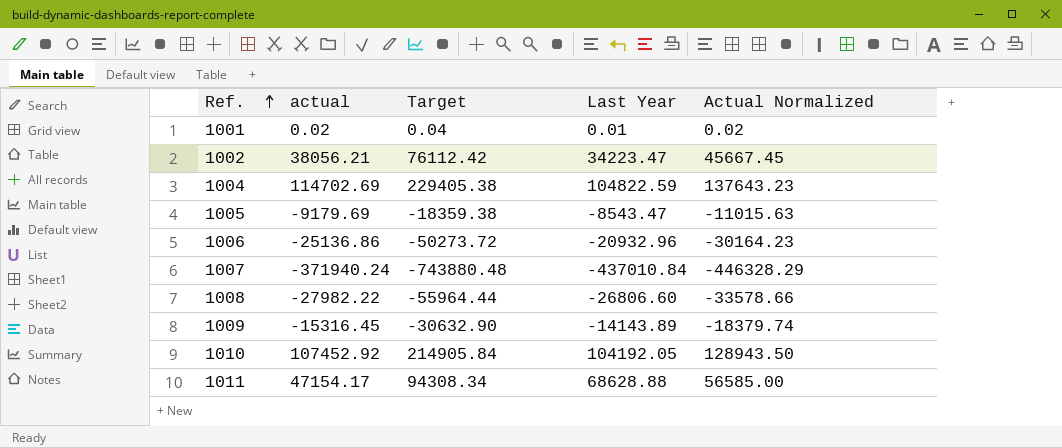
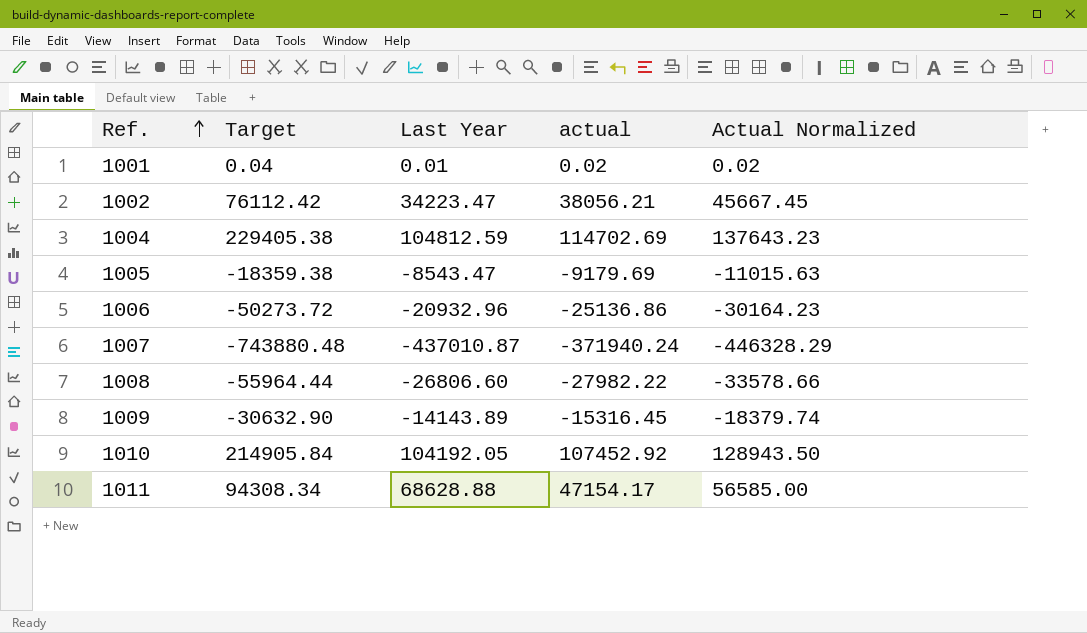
column actual | position: 2 -> 4
1004 | Last Year: 104822.59 -> 104812.59
1007 | Last Year: -437010.84 -> -437010.87

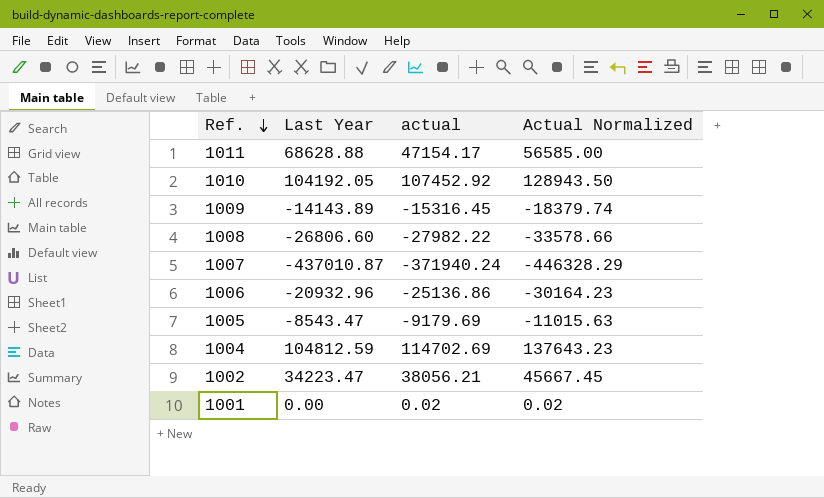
row order: Ref. ascending -> Ref. descending
column Target | formula: [actual] * 2 -> none
1001 | Last Year: 0.01 -> 0.00

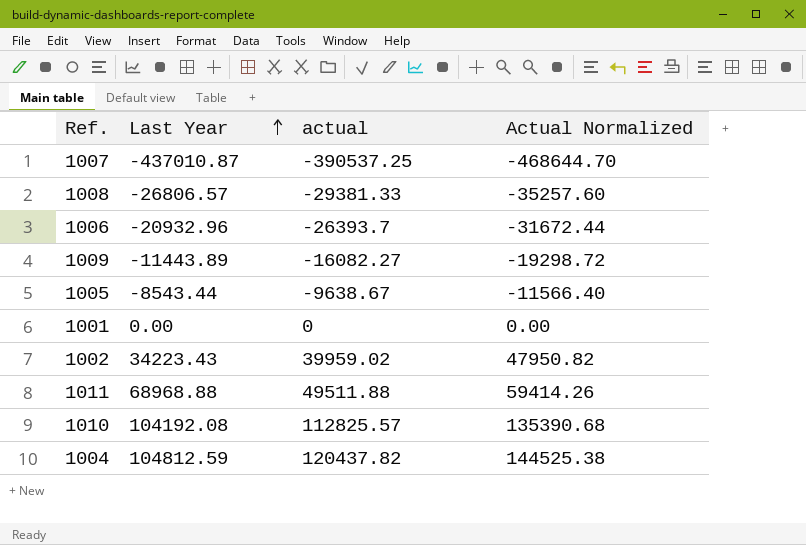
row order: Ref. descending -> Last Year ascending
1007 | actual: -371940.24 -> -390537.25
1007 | Actual Normalized: -446328.29 -> -468644.70
1008 | Last Year: -26806.60 -> -26806.57
1008 | actual: -27982.22 -> -29381.33
1008 | Actual Normalized: -33578.66 -> -35257.60
1006 | actual: -25136.86 -> -26393.7
1006 | Actual Normalized: -30164.23 -> -31672.44
1009 | Last Year: -14143.89 -> -11443.89
1009 | actual: -15316.45 -> -16082.27
1009 | Actual Normalized: -18379.74 -> -19298.72
1005 | Last Year: -8543.47 -> -8543.44
1005 | actual: -9179.69 -> -9638.67
1005 | Actual Normalized: -11015.63 -> -11566.40
1001 | actual: 0.02 -> 0
1001 | Actual Normalized: 0.02 -> 0.00
1002 | Last Year: 34223.47 -> 34223.43
1002 | actual: 38056.21 -> 39959.02
1002 | Actual Normalized: 45667.45 -> 47950.82
1011 | Last Year: 68628.88 -> 68968.88
1011 | actual: 47154.17 -> 49511.88
1011 | Actual Normalized: 56585.00 -> 59414.26
1010 | Last Year: 104192.05 -> 104192.08
1010 | actual: 107452.92 -> 112825.57
1010 | Actual Normalized: 128943.50 -> 135390.68
1004 | actual: 114702.69 -> 120437.82
1004 | Actual Normalized: 137643.23 -> 144525.38

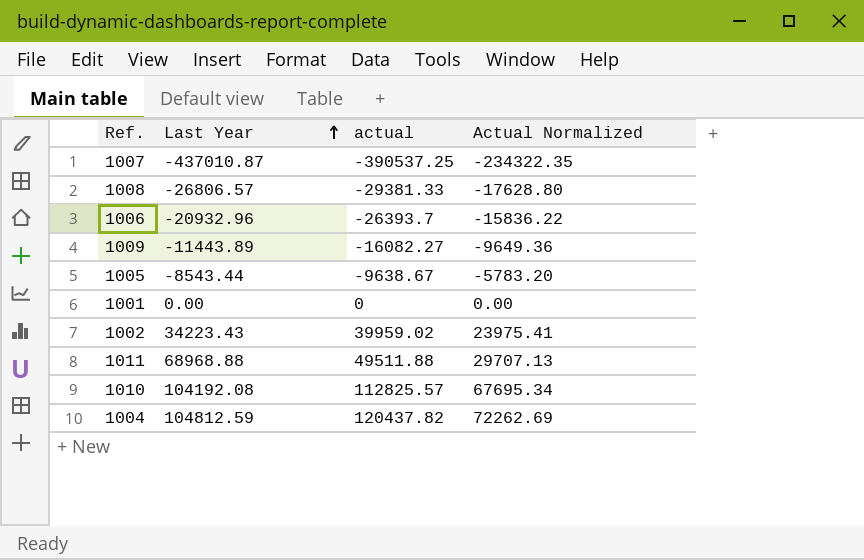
column Actual Normalized | formula: [actual] * 1.2 -> [actual] * 0.6

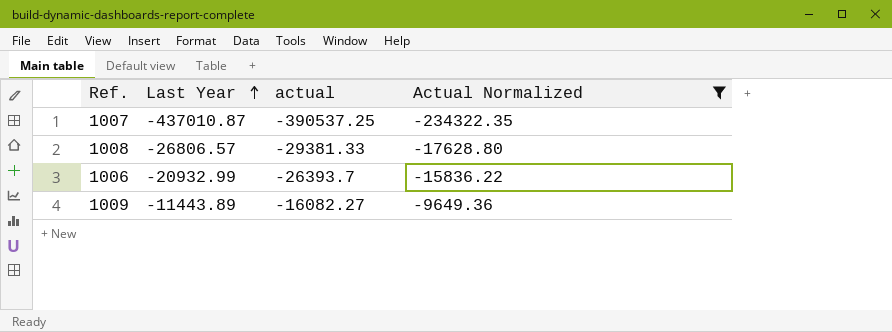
filter: none -> Actual Normalized <= -9649.36
1006 | Last Year: -20932.96 -> -20932.99

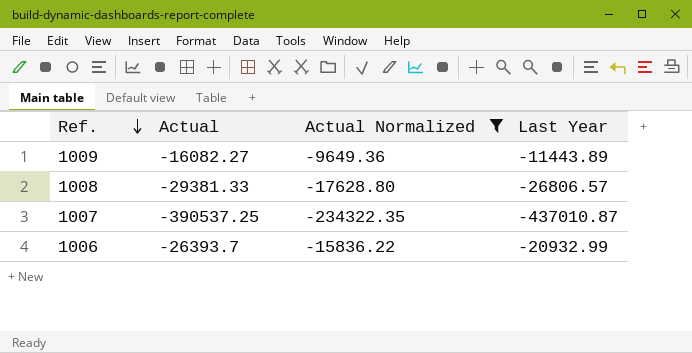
row order: Last Year ascending -> Ref. descending
column name: actual -> Actual
column Last Year | position: 2 -> 4

